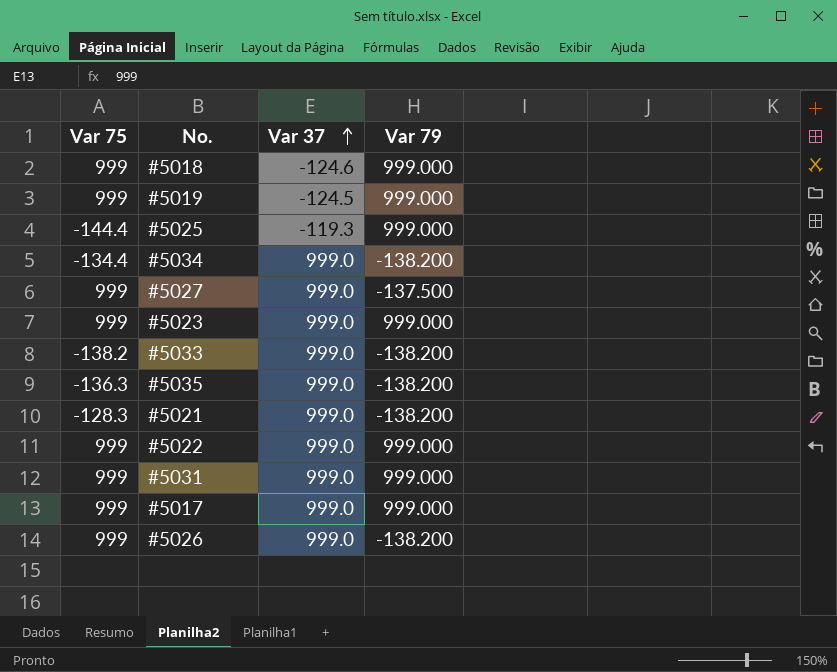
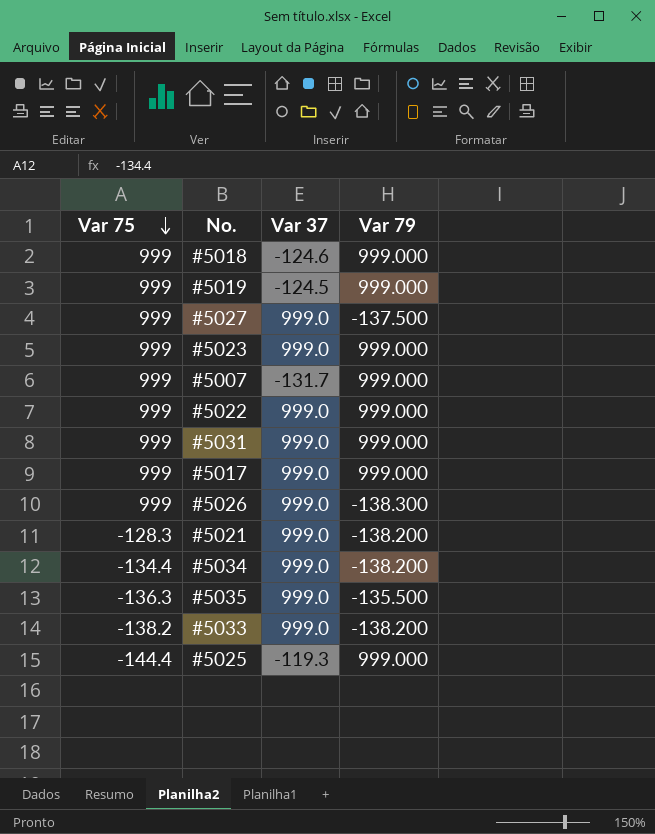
row order: Var 37 ascending -> Var 75 descending
row #5007: none -> 999 | -131.7 | 999.000
#5026 | Var 79: -138.200 -> -138.300
#5035 | Var 79: -138.200 -> -135.500

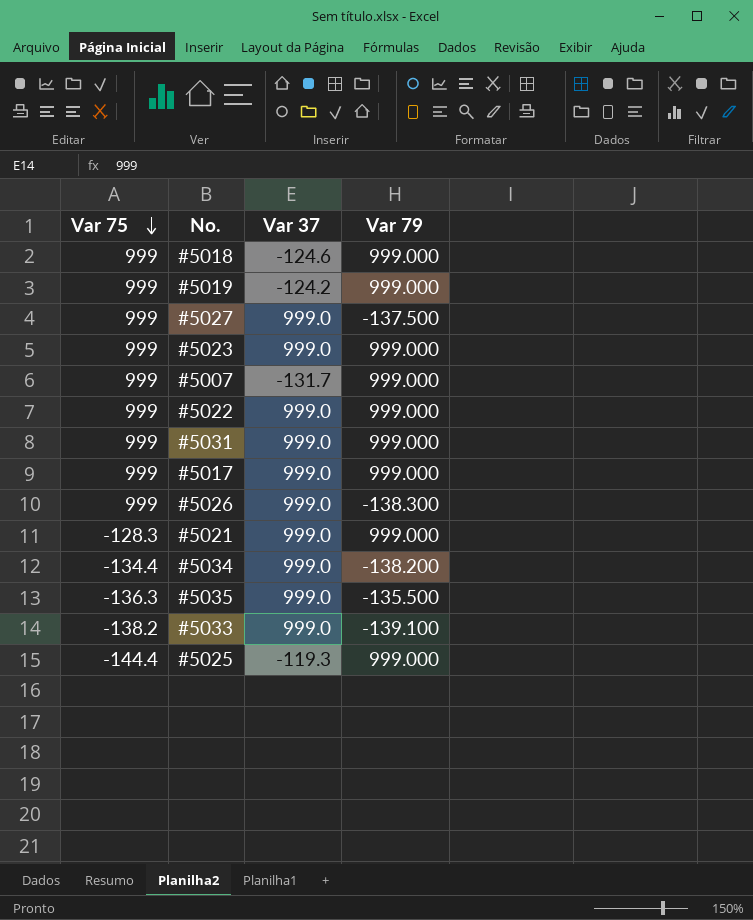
#5019 | Var 37: -124.5 -> -124.2
#5021 | Var 79: -138.200 -> 999.000
#5033 | Var 79: -138.200 -> -139.100

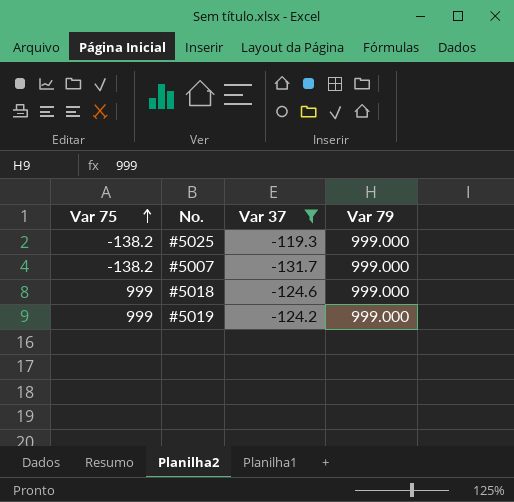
filter: none -> Var 37 != 999.0
row order: Var 75 descending -> Var 75 ascending
#5025 | Var 75: -144.4 -> -138.2
#5007 | Var 75: 999 -> -138.2

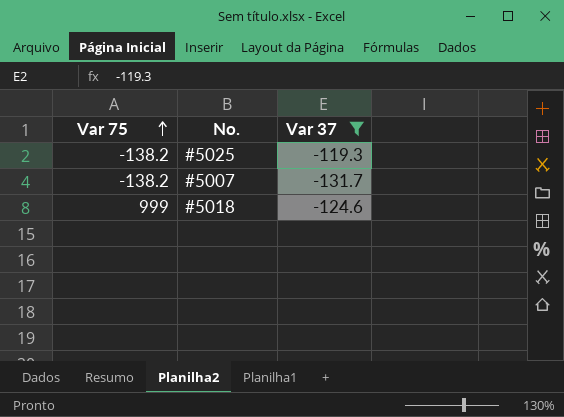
column Var 79 | position: 4 -> none
row #5019: 999 | -124.2 | 999.000 -> none

